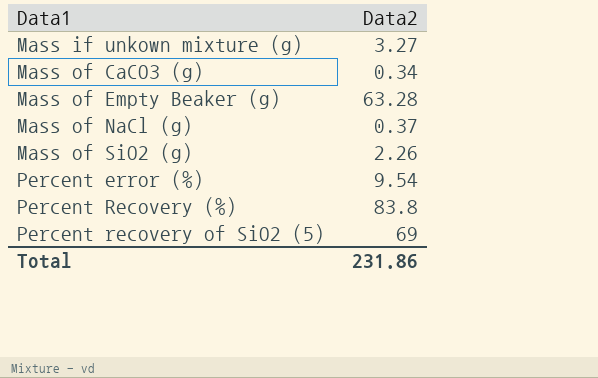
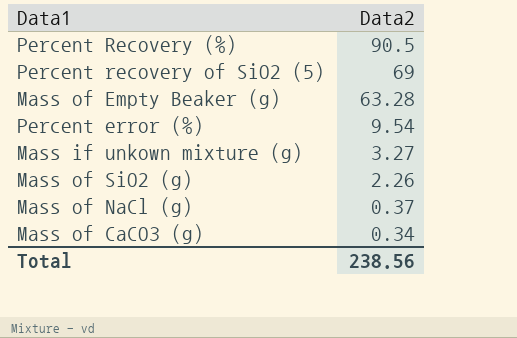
row order: Data1 ascending -> Data2 descending
Percent Recovery (%) | Data2: 83.8 -> 90.5
Total | Data2: 231.86 -> 238.56

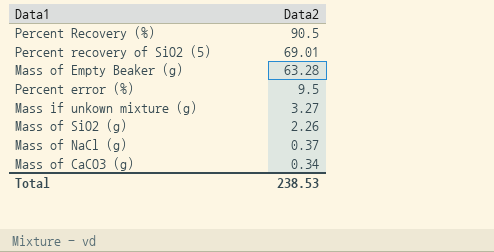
Percent recovery of SiO2 (5) | Data2: 69 -> 69.01
Percent error (%) | Data2: 9.54 -> 9.5
Total | Data2: 238.56 -> 238.53

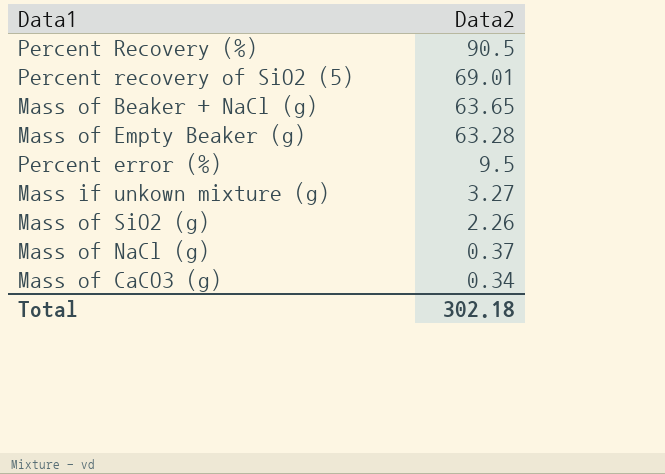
row Mass of Beaker + NaCl (g): none -> 63.65
Total | Data2: 238.53 -> 302.18

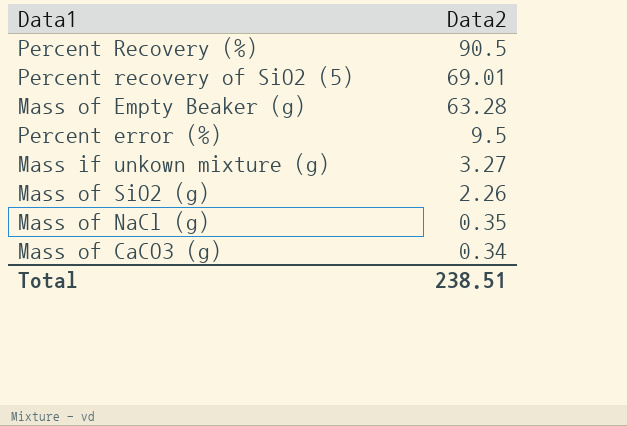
row Mass of Beaker + NaCl (g): 63.65 -> none
Mass of NaCl (g) | Data2: 0.37 -> 0.35
Total | Data2: 302.18 -> 238.51

